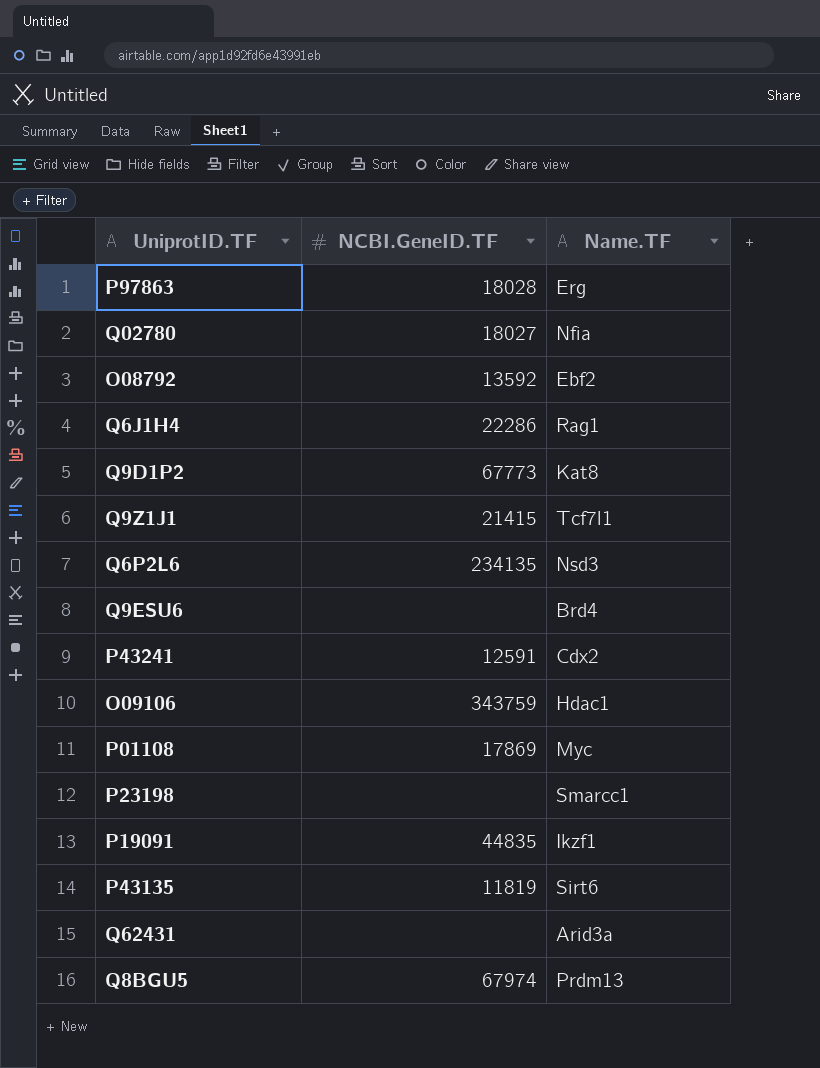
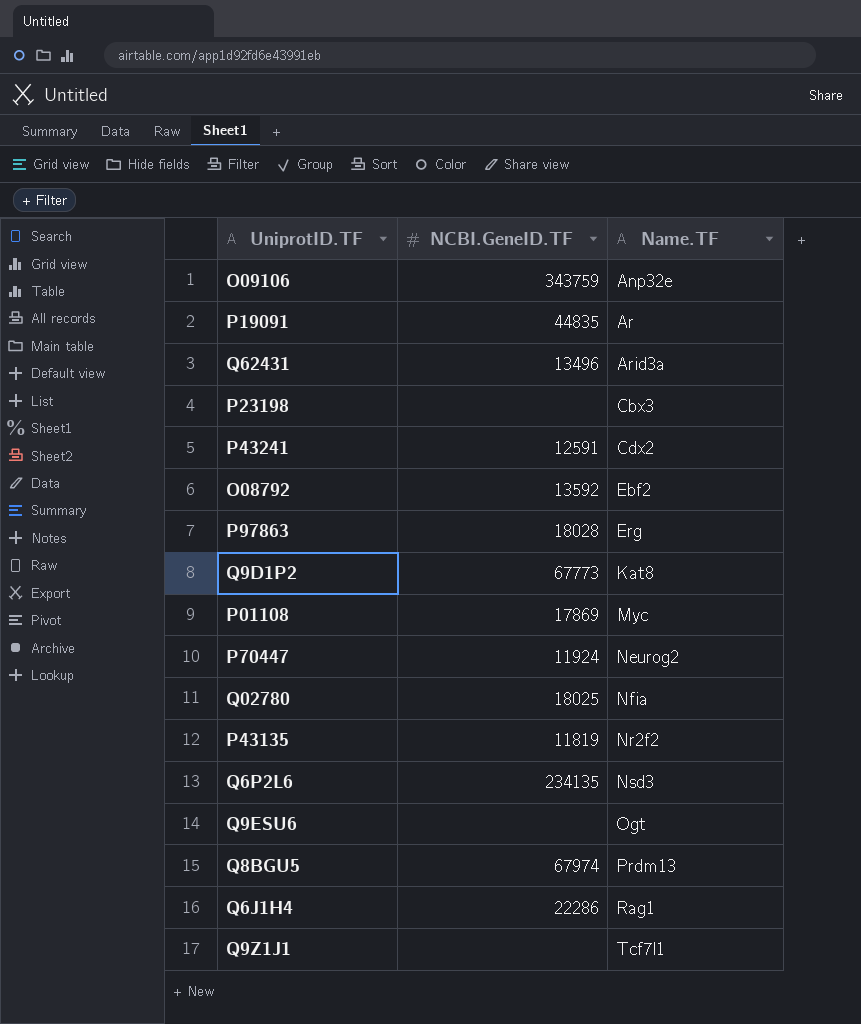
row order: none -> Name.TF ascending
O09106 | Name.TF: Hdac1 -> Anp32e
P19091 | Name.TF: Ikzf1 -> Ar
Q62431 | NCBI.GeneID.TF: none -> 13496
P23198 | Name.TF: Smarcc1 -> Cbx3
row P70447: none -> 11924 | Neurog2
Q02780 | NCBI.GeneID.TF: 18027 -> 18025
P43135 | Name.TF: Sirt6 -> Nr2f2
Q9ESU6 | Name.TF: Brd4 -> Ogt
Q9Z1J1 | NCBI.GeneID.TF: 21415 -> none

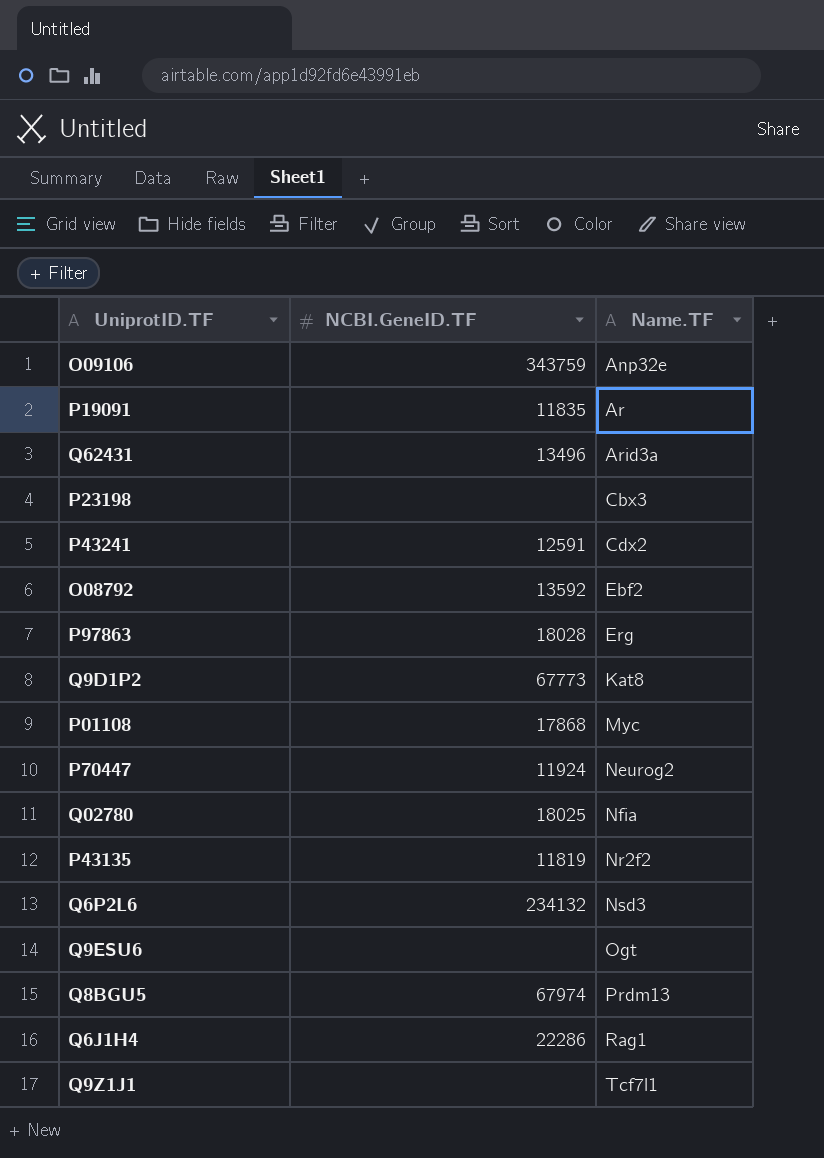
P19091 | NCBI.GeneID.TF: 44835 -> 11835
P01108 | NCBI.GeneID.TF: 17869 -> 17868
Q6P2L6 | NCBI.GeneID.TF: 234135 -> 234132

